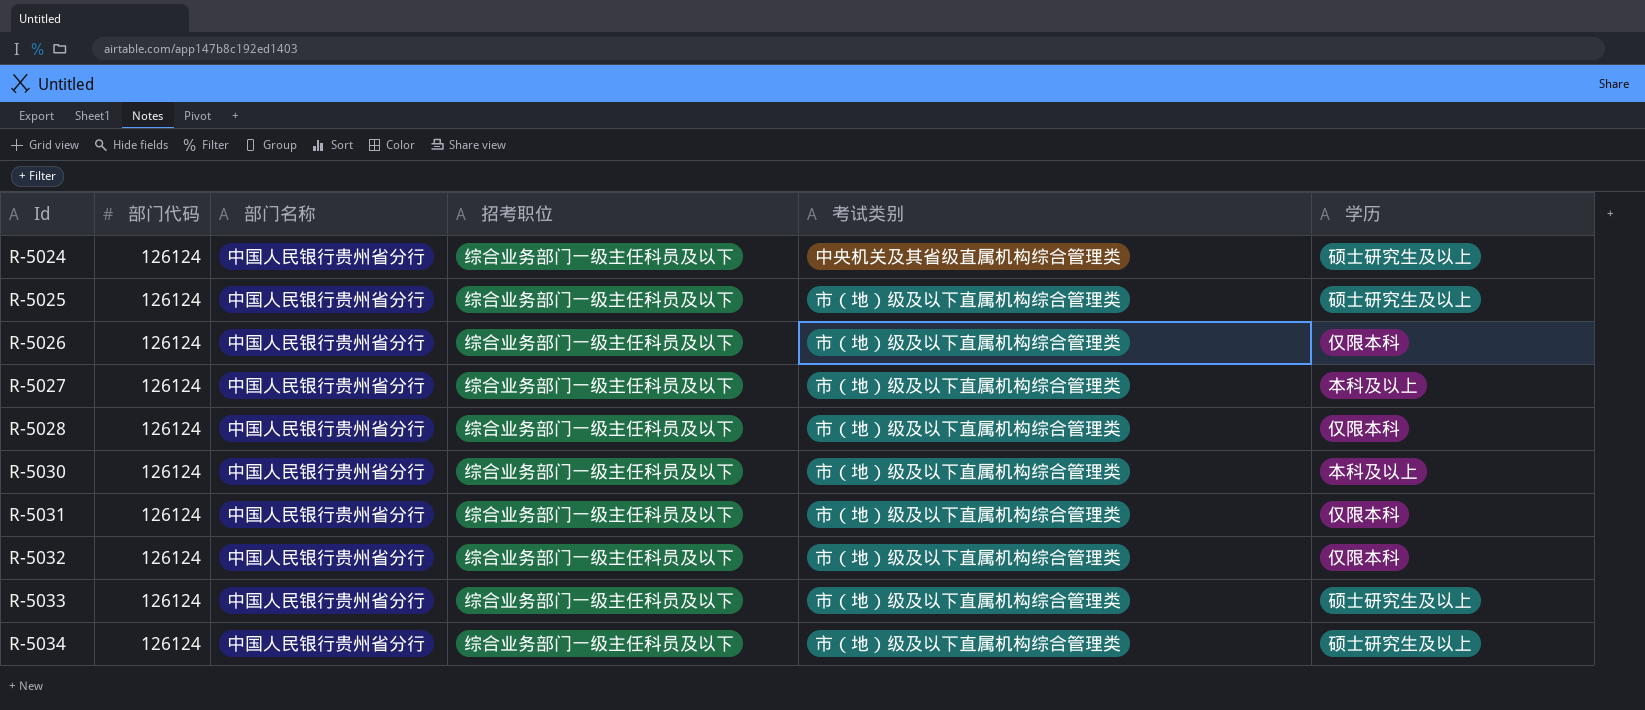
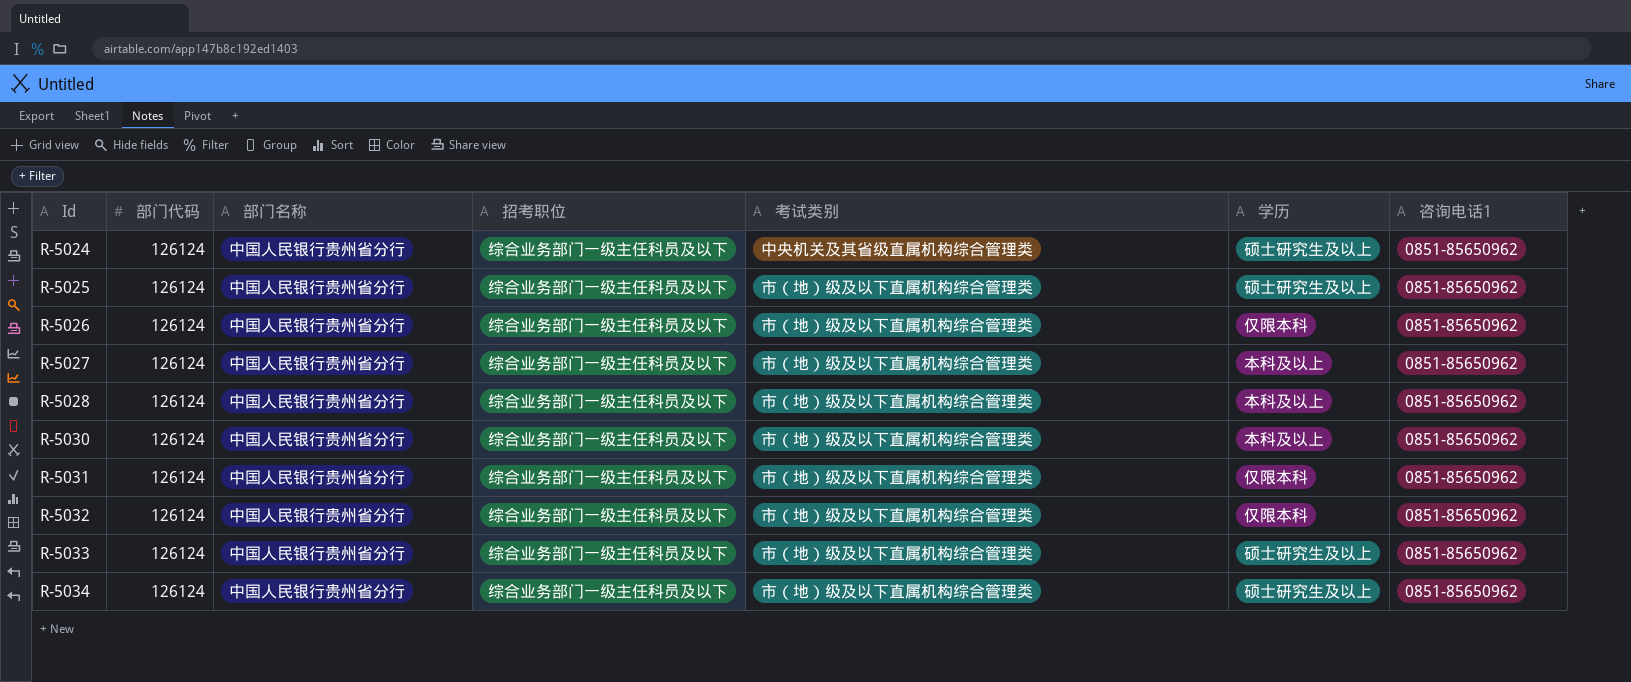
column 咨询电话1 | position: none -> 7
R-5028 | 学历: 仅限本科 -> 本科及以上

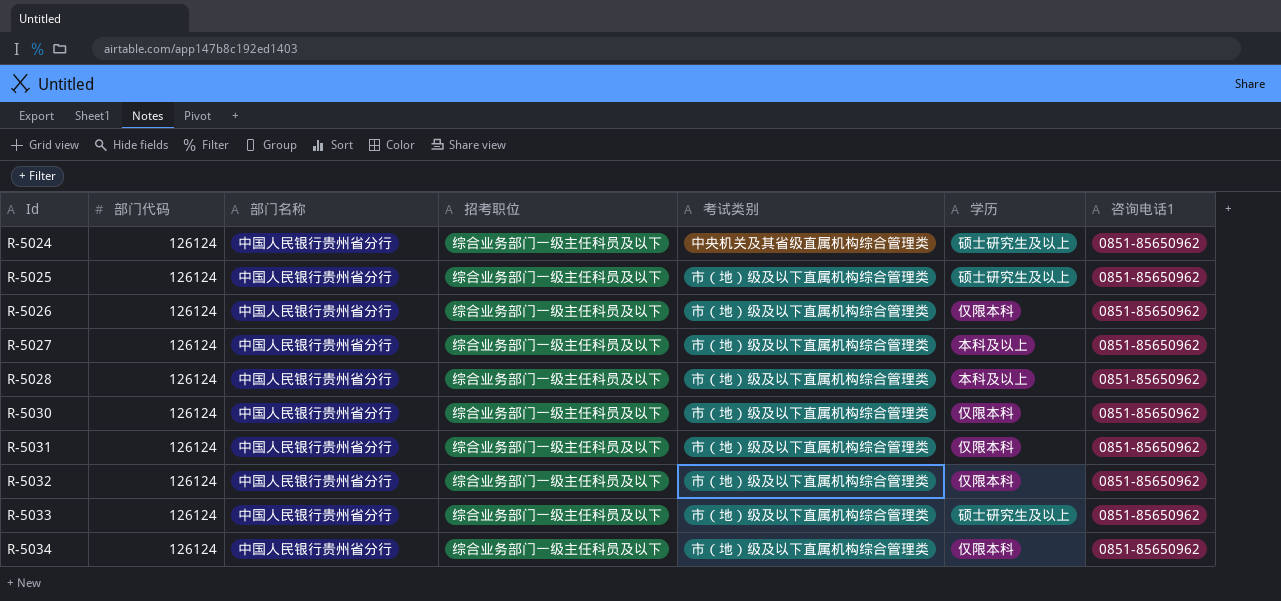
R-5030 | 学历: 本科及以上 -> 仅限本科
R-5034 | 学历: 硕士研究生及以上 -> 仅限本科

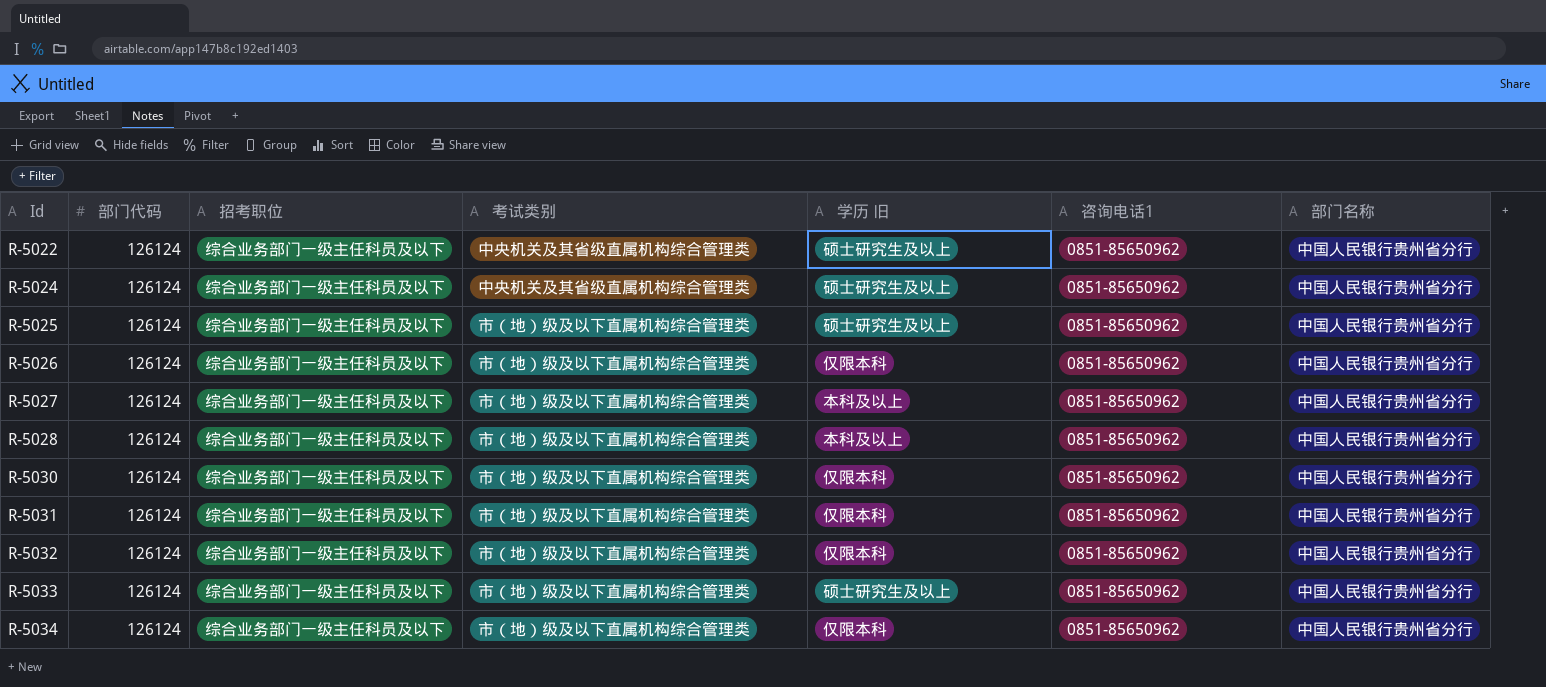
column name: 学历 -> 学历 旧
column 部门名称 | position: 3 -> 7
row R-5022: none -> 126124 | 综合业务部门一级主任科员及以下 | 中央机关及其省级直属机构综合管理类 | 硕士研究生及以上 | 0851-85650962 | 中国人民银行贵州省分行

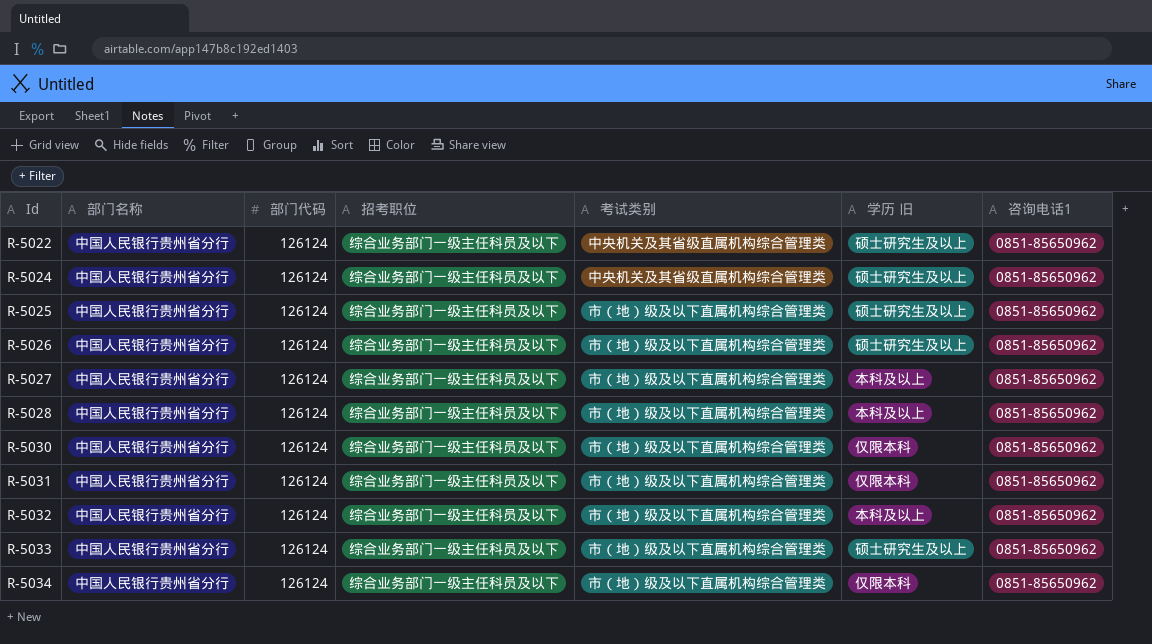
column 部门名称 | position: 7 -> 2
R-5026 | 学历 旧: 仅限本科 -> 硕士研究生及以上
R-5032 | 学历 旧: 仅限本科 -> 本科及以上

